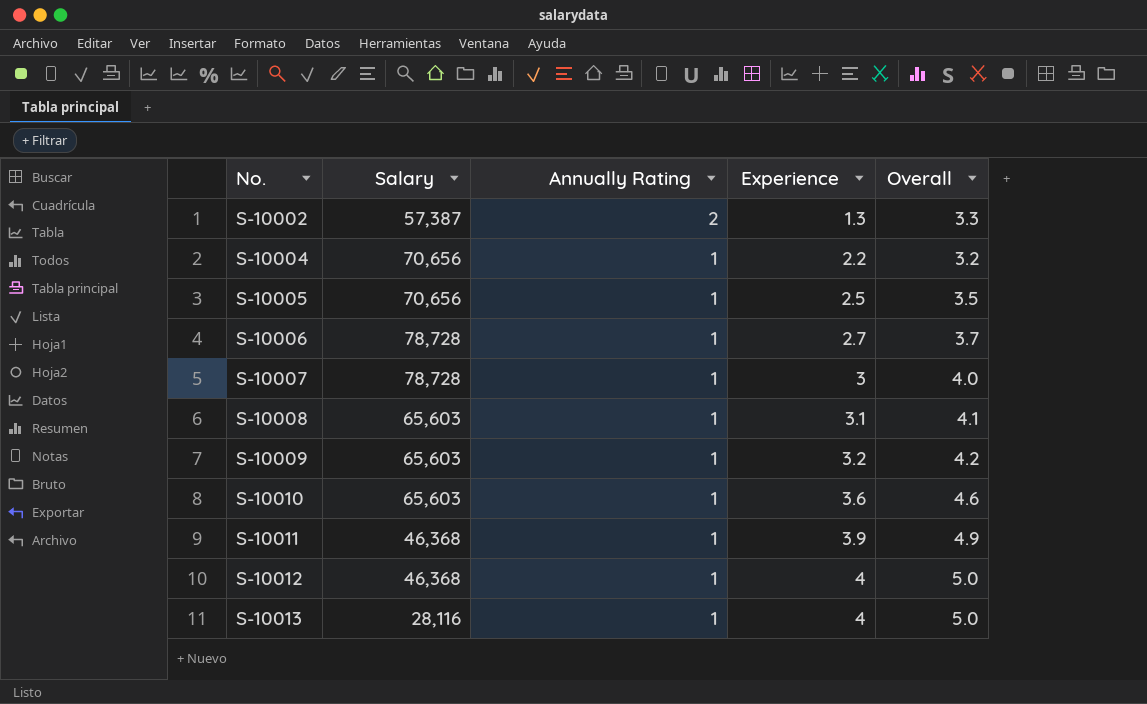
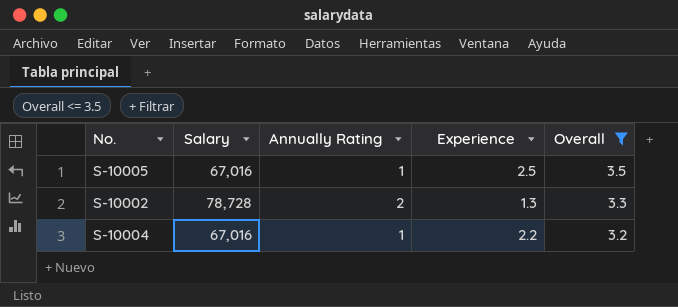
filter: none -> Overall <= 3.5
row order: No. ascending -> Overall descending
S-10005 | Salary: 70,656 -> 67,016
S-10002 | Salary: 57,387 -> 78,728
S-10004 | Salary: 70,656 -> 67,016

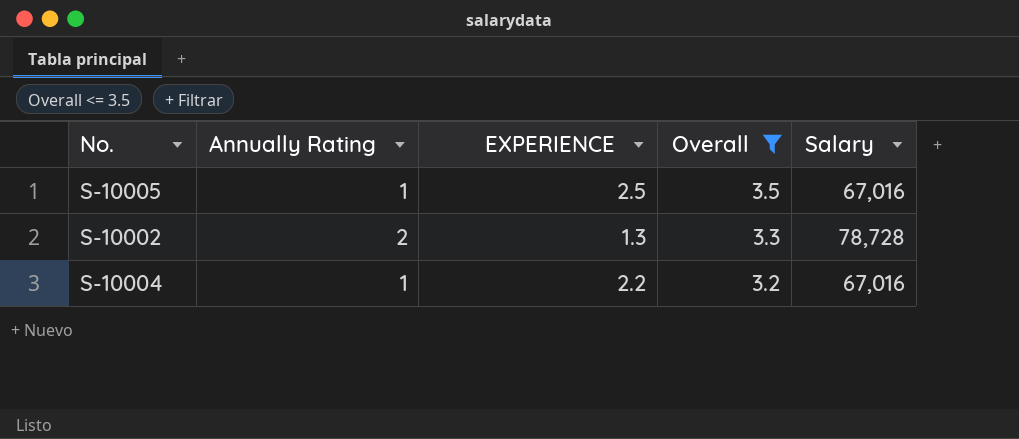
column name: Experience -> EXPERIENCE
column Salary | position: 2 -> 5

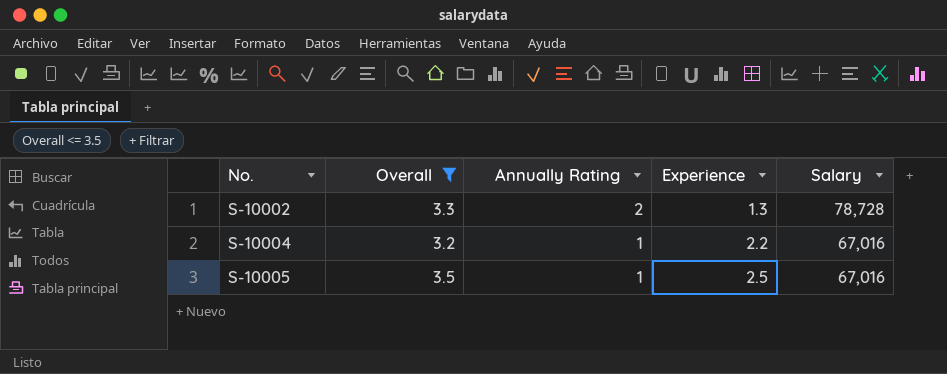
row order: Overall descending -> No. ascending
column Overall | position: 4 -> 2
column name: EXPERIENCE -> Experience

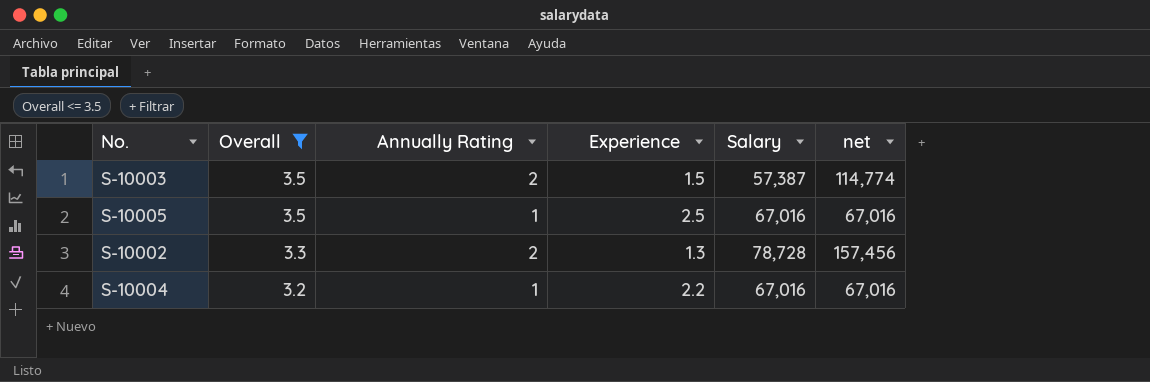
row order: No. ascending -> Overall descending
column net | formula: none -> [Annually Rating] * [Salary]
row S-10003: none -> 3.5 | 2 | 1.5 | 57,387 | 114,774

